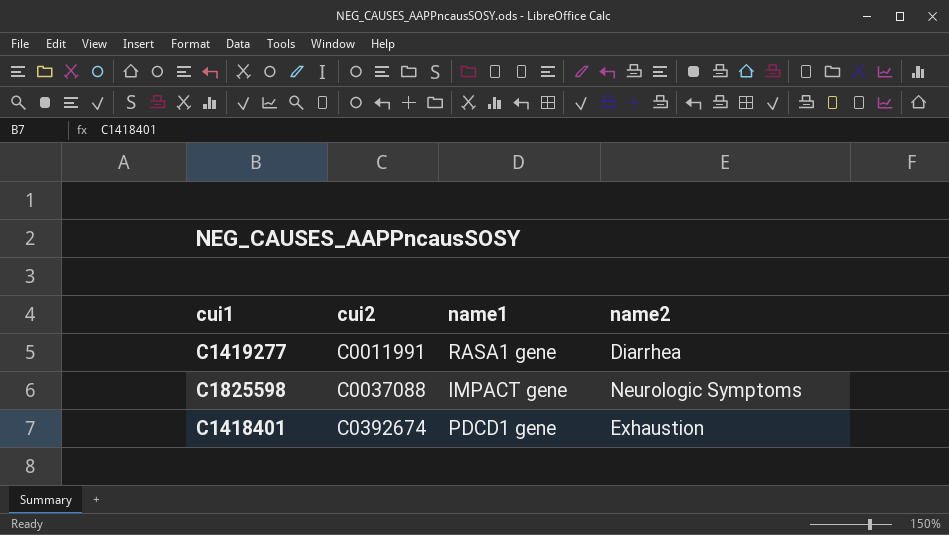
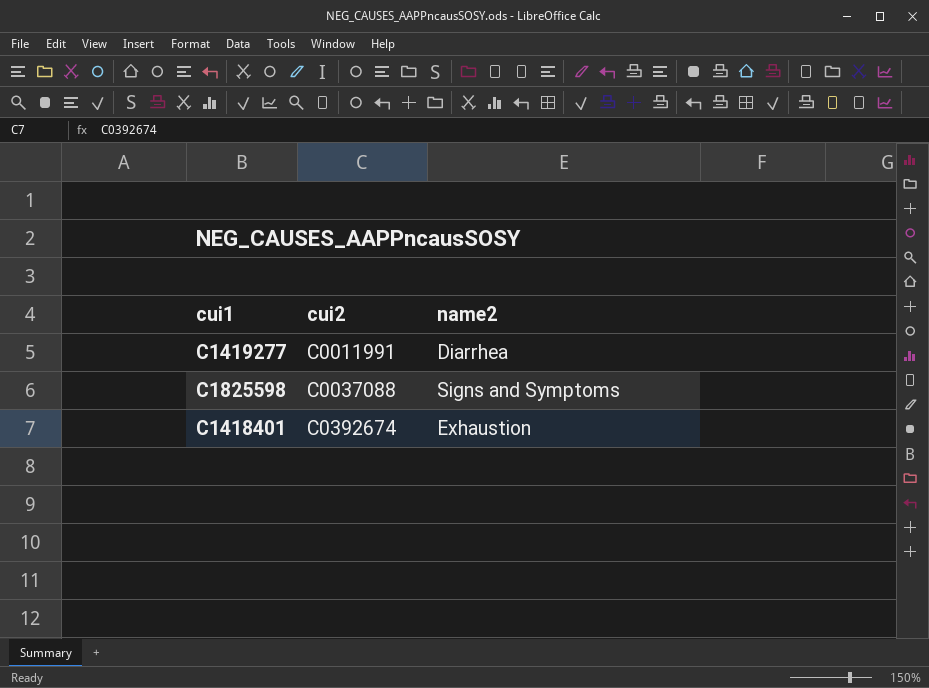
column name1 | position: 3 -> none
C1825598 | name2: Neurologic Symptoms -> Signs and Symptoms

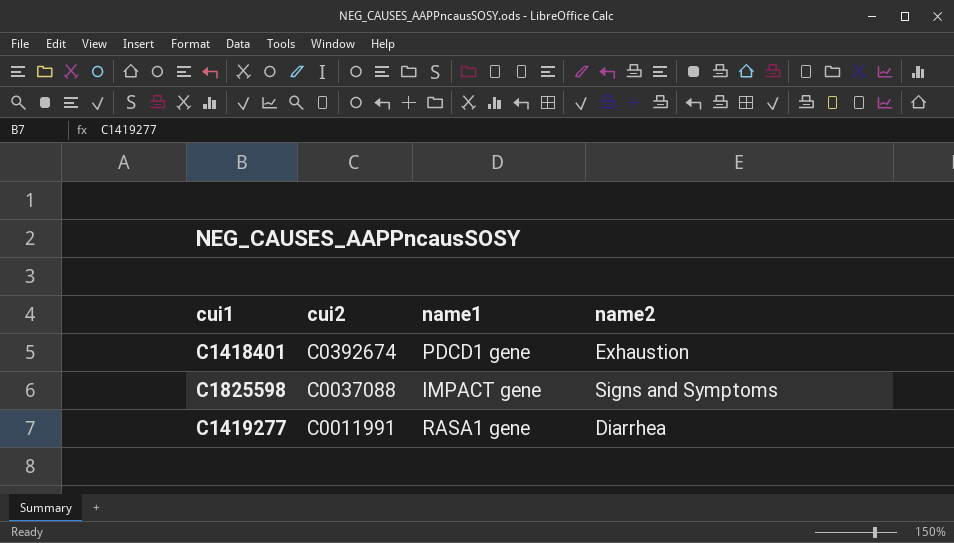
row order: cui2 ascending -> cui2 descending
column name1 | position: none -> 3

